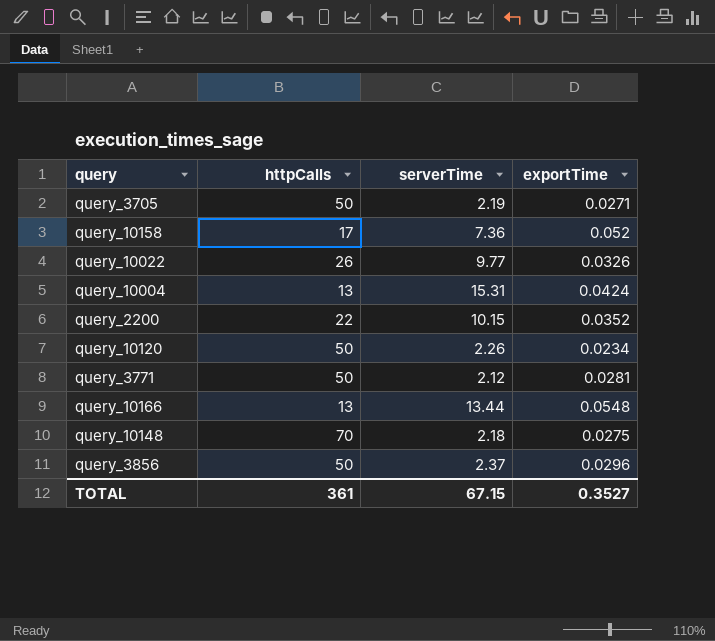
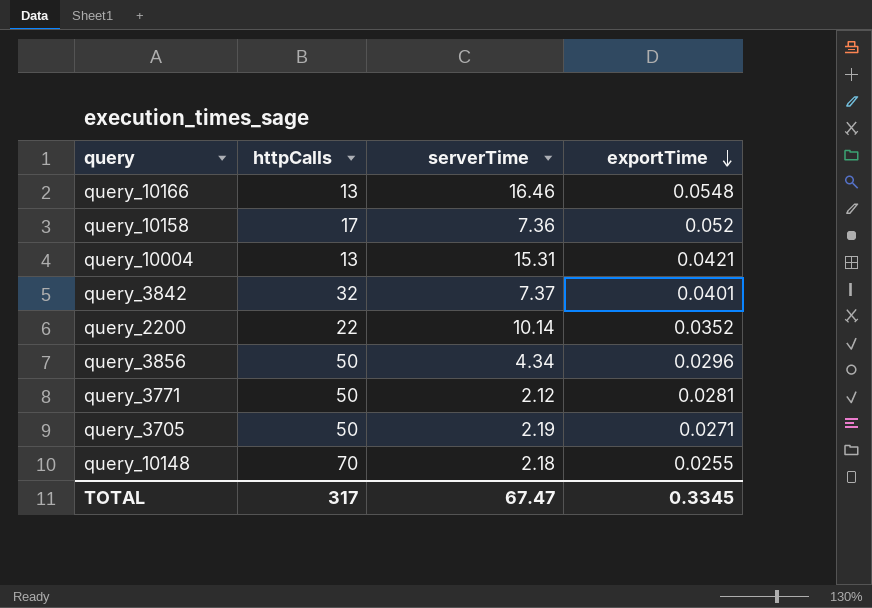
row order: none -> exportTime descending
row query_10022: 26 | 9.77 | 0.0326 -> none
row query_10120: 50 | 2.26 | 0.0234 -> none
query_10166 | serverTime: 13.44 -> 16.46
query_10004 | exportTime: 0.0424 -> 0.0421
row query_3842: none -> 32 | 7.37 | 0.0401
query_2200 | serverTime: 10.15 -> 10.14
query_3856 | serverTime: 2.37 -> 4.34
query_10148 | exportTime: 0.0275 -> 0.0255
TOTAL | httpCalls: 361 -> 317
TOTAL | serverTime: 67.15 -> 67.47
TOTAL | exportTime: 0.3527 -> 0.3345

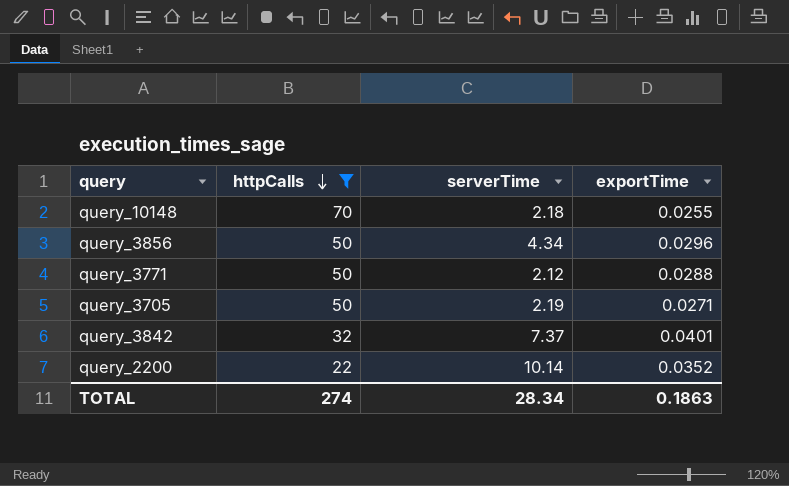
filter: none -> httpCalls >= 22
row order: exportTime descending -> httpCalls descending
query_3771 | exportTime: 0.0281 -> 0.0288
TOTAL | httpCalls: 317 -> 274
TOTAL | serverTime: 67.47 -> 28.34
TOTAL | exportTime: 0.3345 -> 0.1863

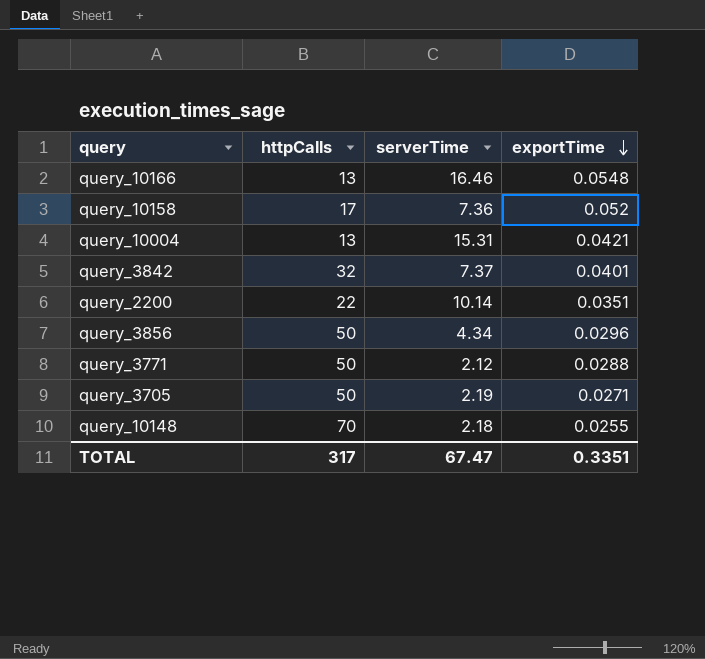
filter: httpCalls >= 22 -> none
row order: httpCalls descending -> exportTime descending
query_2200 | exportTime: 0.0352 -> 0.0351
TOTAL | httpCalls: 274 -> 317
TOTAL | serverTime: 28.34 -> 67.47
TOTAL | exportTime: 0.1863 -> 0.3351

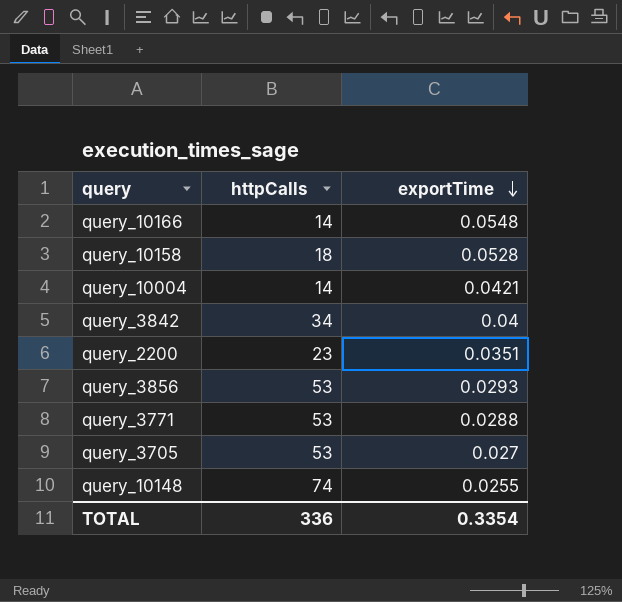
column serverTime | position: 3 -> none
query_10166 | httpCalls: 13 -> 14
query_10158 | httpCalls: 17 -> 18
query_10158 | exportTime: 0.052 -> 0.0528
query_10004 | httpCalls: 13 -> 14
query_3842 | httpCalls: 32 -> 34
query_3842 | exportTime: 0.0401 -> 0.04
query_2200 | httpCalls: 22 -> 23
query_3856 | httpCalls: 50 -> 53
query_3856 | exportTime: 0.0296 -> 0.0293
query_3771 | httpCalls: 50 -> 53
query_3705 | httpCalls: 50 -> 53
query_3705 | exportTime: 0.0271 -> 0.027
query_10148 | httpCalls: 70 -> 74
TOTAL | httpCalls: 317 -> 336
TOTAL | exportTime: 0.3351 -> 0.3354

